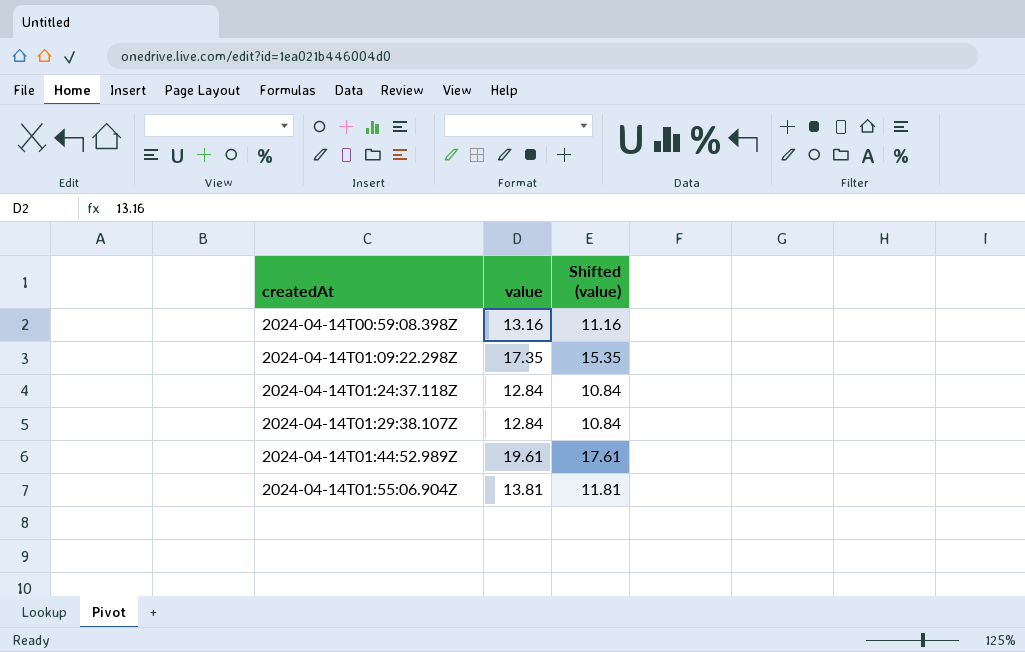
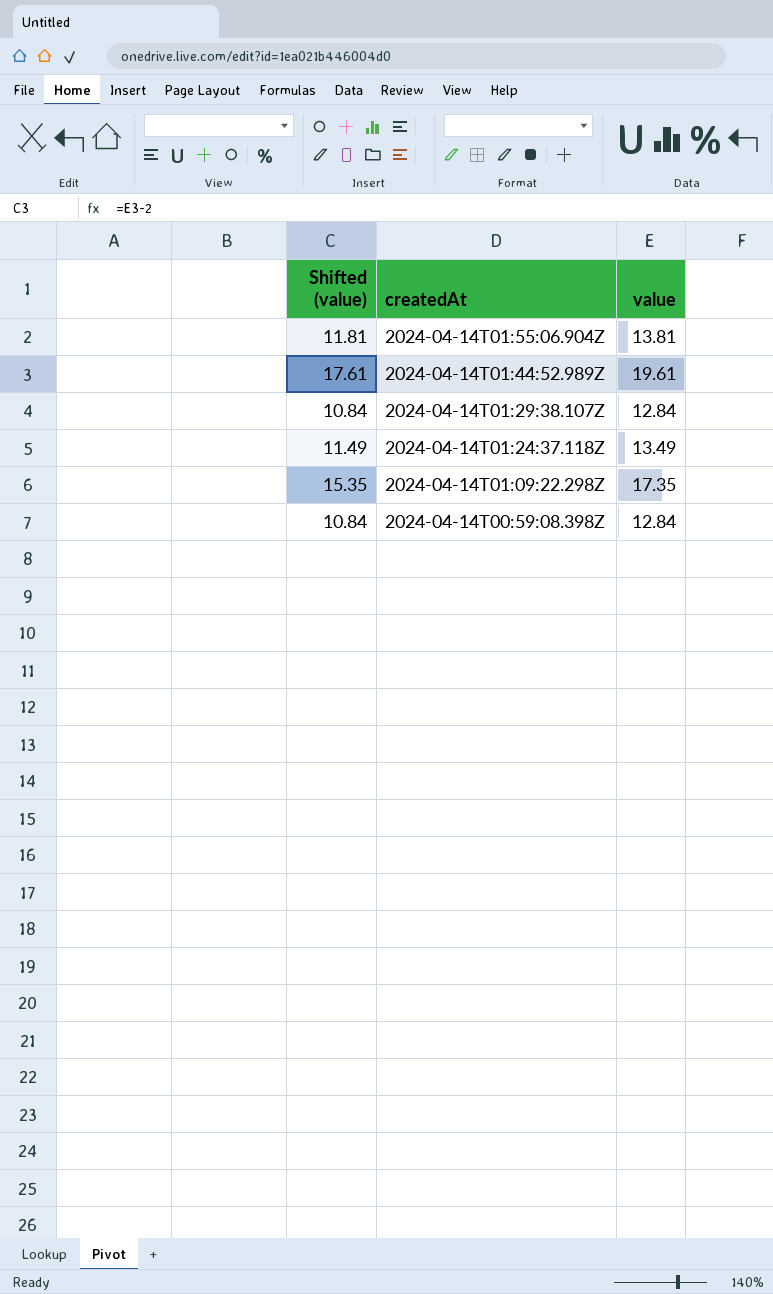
row order: createdAt ascending -> createdAt descending
column Shifted (value) | position: 3 -> 1
2024-04-14T01:24:37.118Z | Shifted (value): 10.84 -> 11.49
2024-04-14T01:24:37.118Z | value: 12.84 -> 13.49
2024-04-14T00:59:08.398Z | Shifted (value): 11.16 -> 10.84
2024-04-14T00:59:08.398Z | value: 13.16 -> 12.84

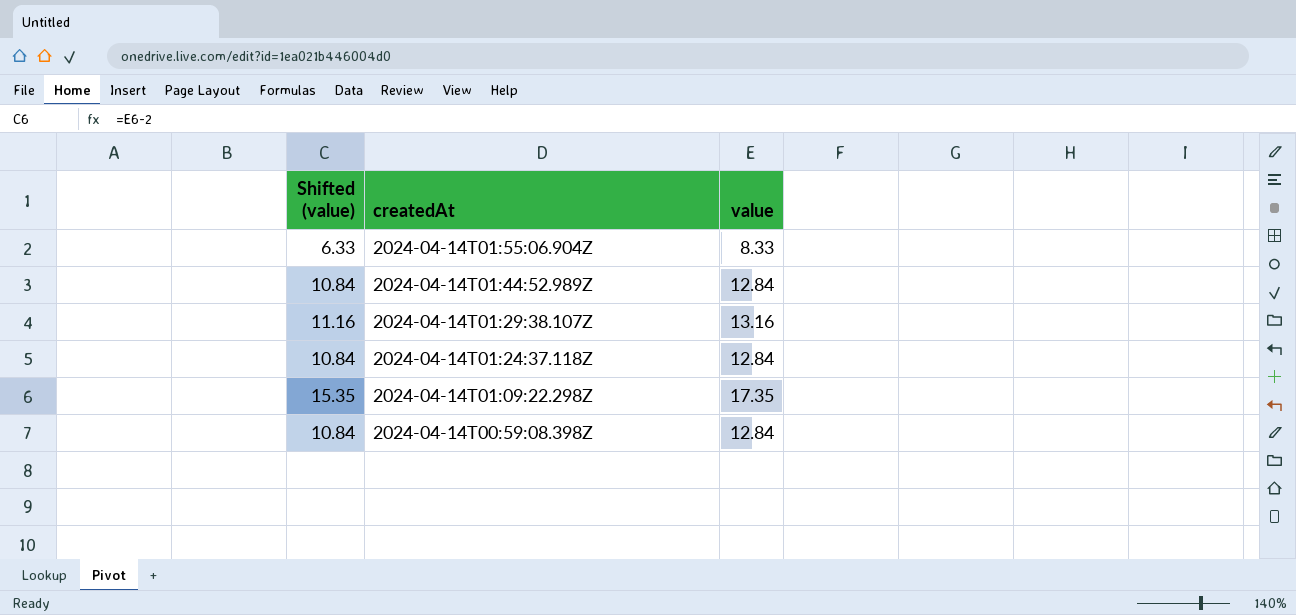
2024-04-14T01:55:06.904Z | Shifted (value): 11.81 -> 6.33
2024-04-14T01:55:06.904Z | value: 13.81 -> 8.33
2024-04-14T01:44:52.989Z | Shifted (value): 17.61 -> 10.84
2024-04-14T01:44:52.989Z | value: 19.61 -> 12.84
2024-04-14T01:29:38.107Z | Shifted (value): 10.84 -> 11.16
2024-04-14T01:29:38.107Z | value: 12.84 -> 13.16
2024-04-14T01:24:37.118Z | Shifted (value): 11.49 -> 10.84
2024-04-14T01:24:37.118Z | value: 13.49 -> 12.84

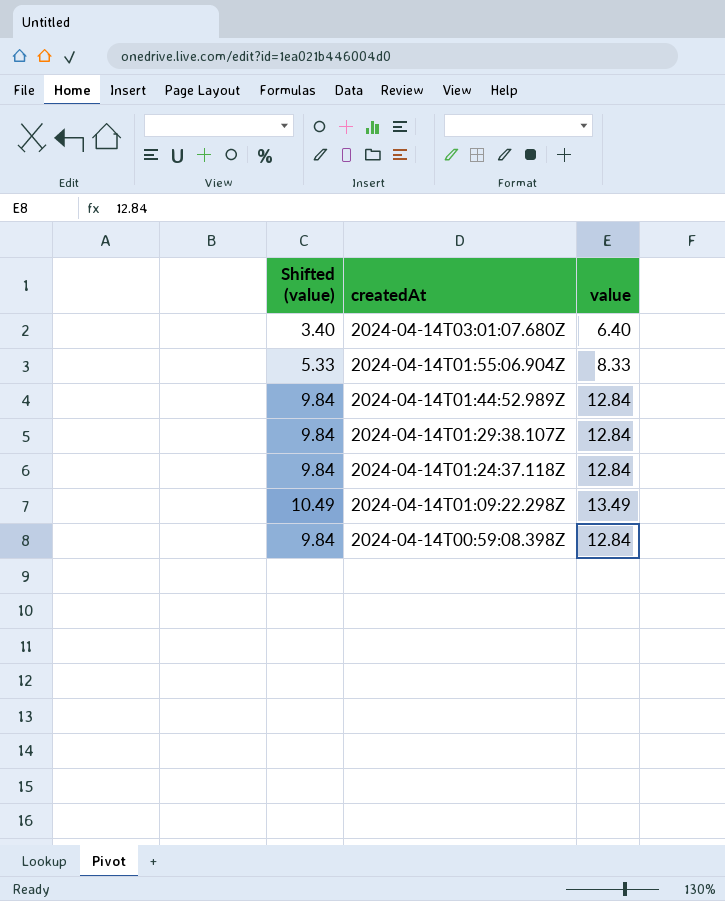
column Shifted (value) | formula: [value] - 2 -> [value] - 3
row 2024-04-14T03:01:07.680Z: none -> 3.40 | 6.40
2024-04-14T01:29:38.107Z | value: 13.16 -> 12.84
2024-04-14T01:09:22.298Z | value: 17.35 -> 13.49

